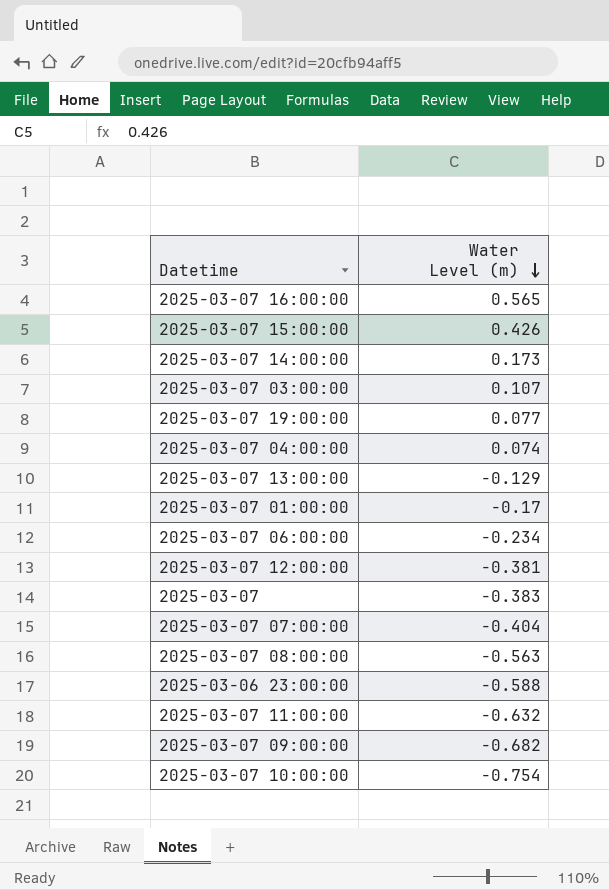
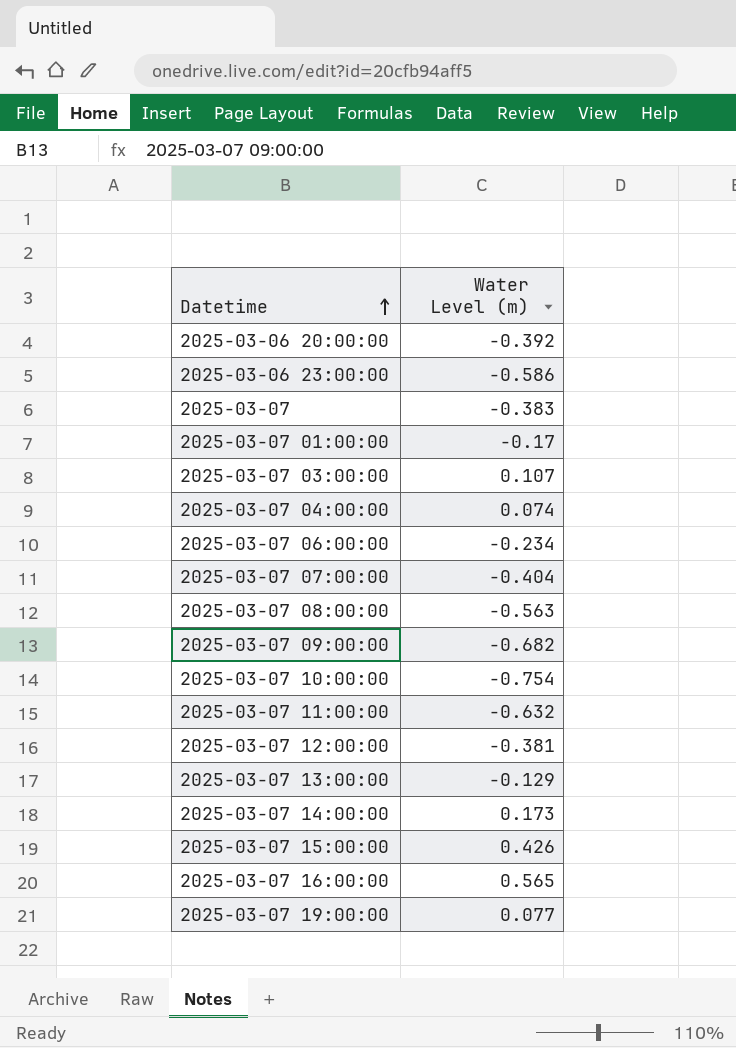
row order: Water Level (m) descending -> Datetime ascending
row 2025-03-06 20:00:00: none -> -0.392
2025-03-06 23:00:00 | Water Level (m): -0.588 -> -0.586

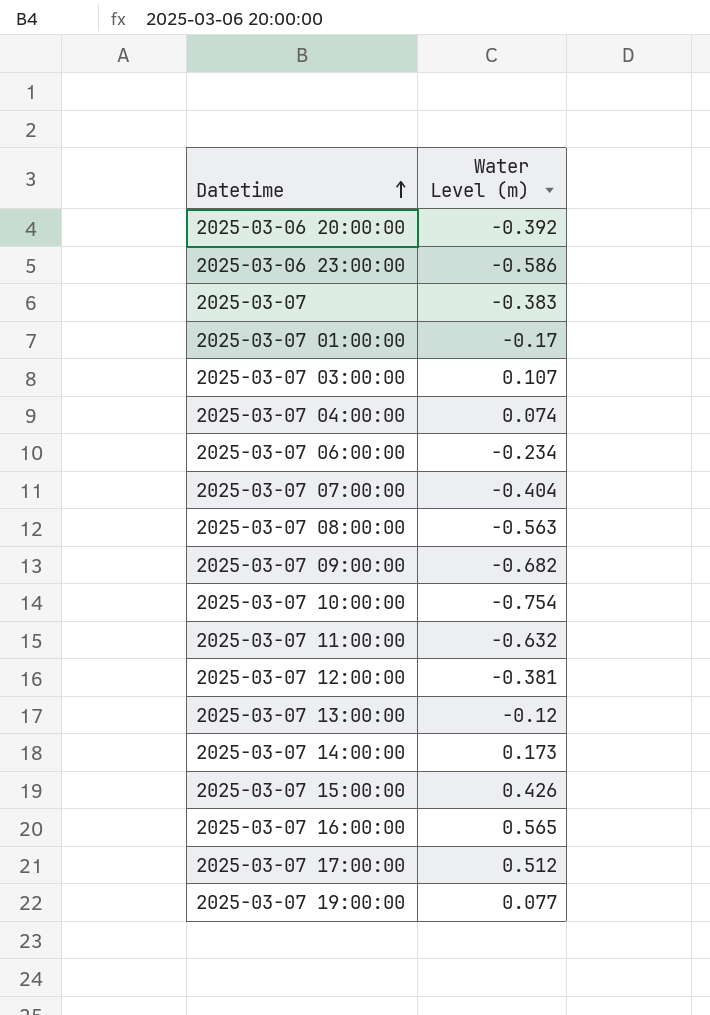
2025-03-07 13:00:00 | Water Level (m): -0.129 -> -0.12
row 2025-03-07 17:00:00: none -> 0.512

